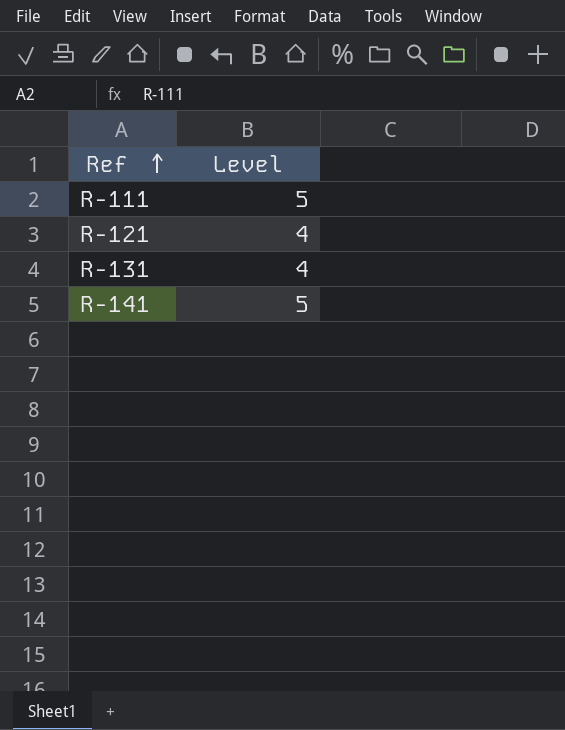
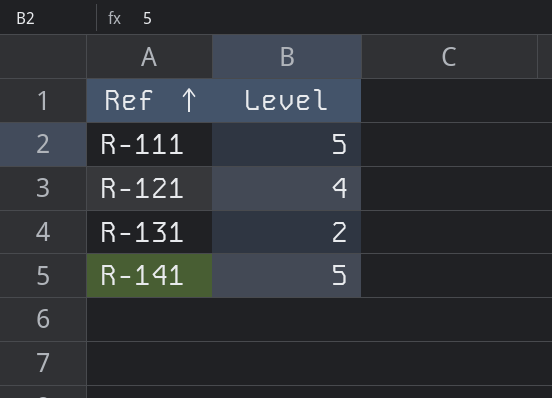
R-131 | Level: 4 -> 2

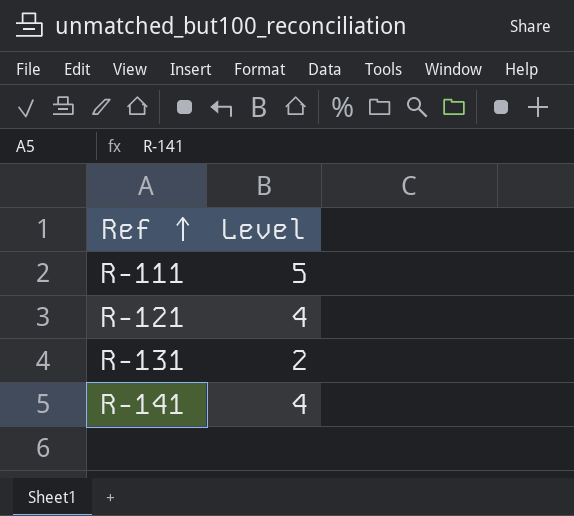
R-141 | Level: 5 -> 4

